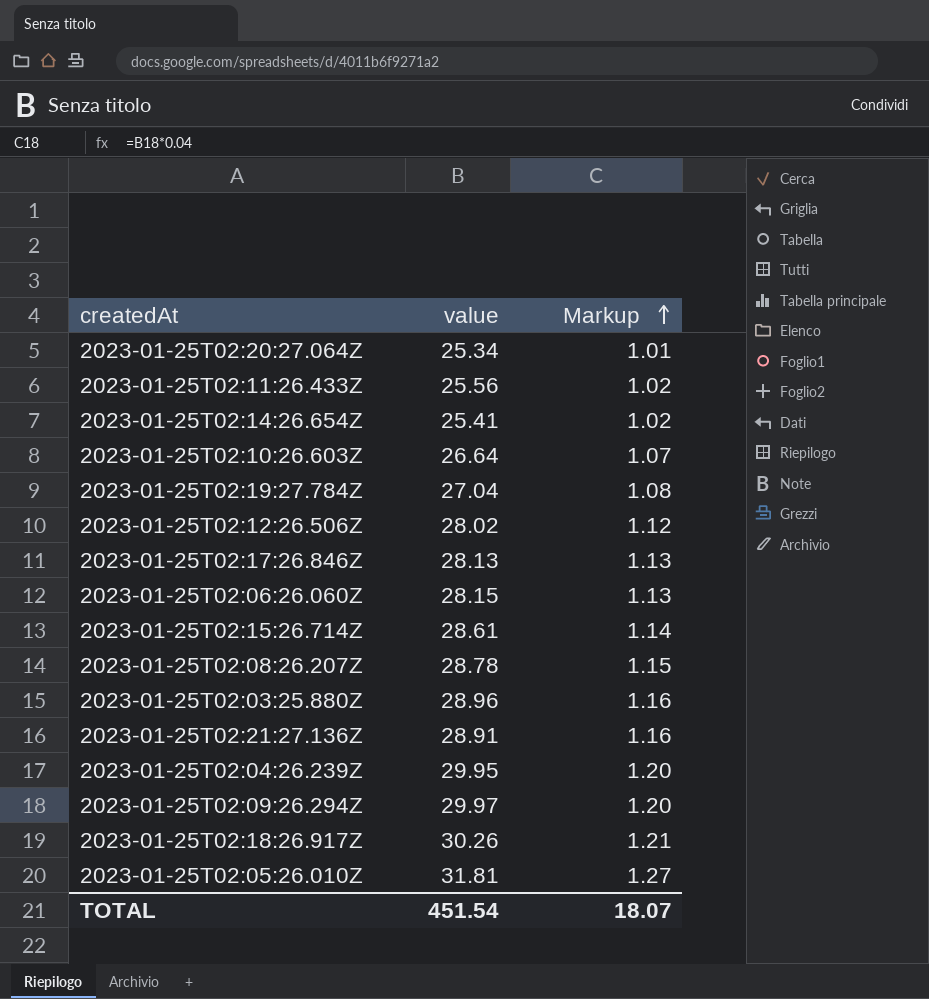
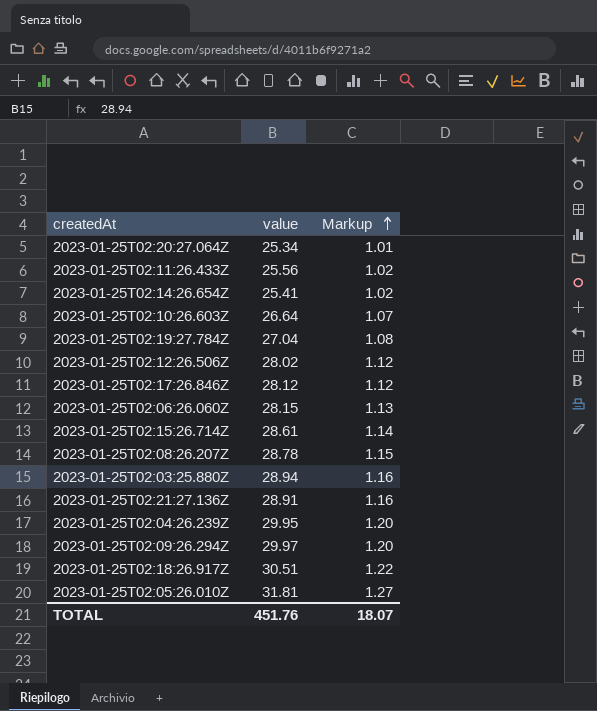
2023-01-25T02:17:26.846Z | value: 28.13 -> 28.12
2023-01-25T02:17:26.846Z | Markup: 1.13 -> 1.12
2023-01-25T02:03:25.880Z | value: 28.96 -> 28.94
2023-01-25T02:18:26.917Z | value: 30.26 -> 30.51
2023-01-25T02:18:26.917Z | Markup: 1.21 -> 1.22
TOTAL | value: 451.54 -> 451.76

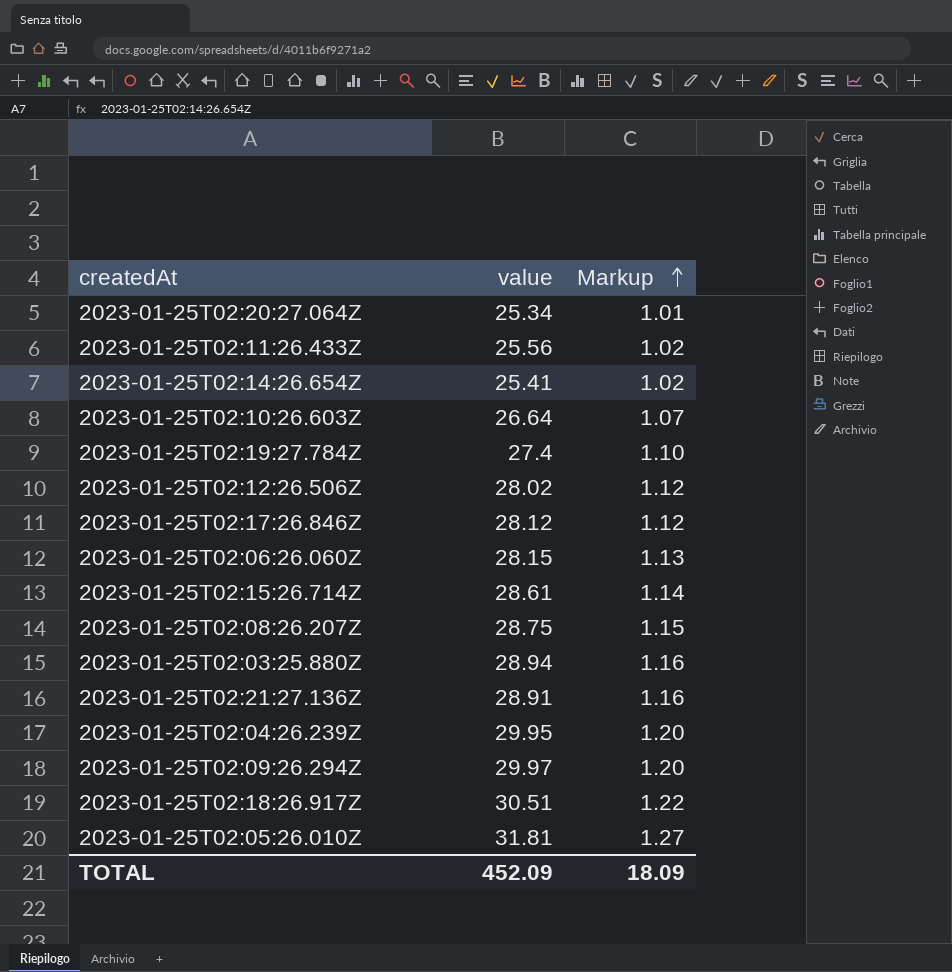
2023-01-25T02:19:27.784Z | value: 27.04 -> 27.4
2023-01-25T02:19:27.784Z | Markup: 1.08 -> 1.10
2023-01-25T02:08:26.207Z | value: 28.78 -> 28.75
TOTAL | value: 451.76 -> 452.09
TOTAL | Markup: 18.07 -> 18.09

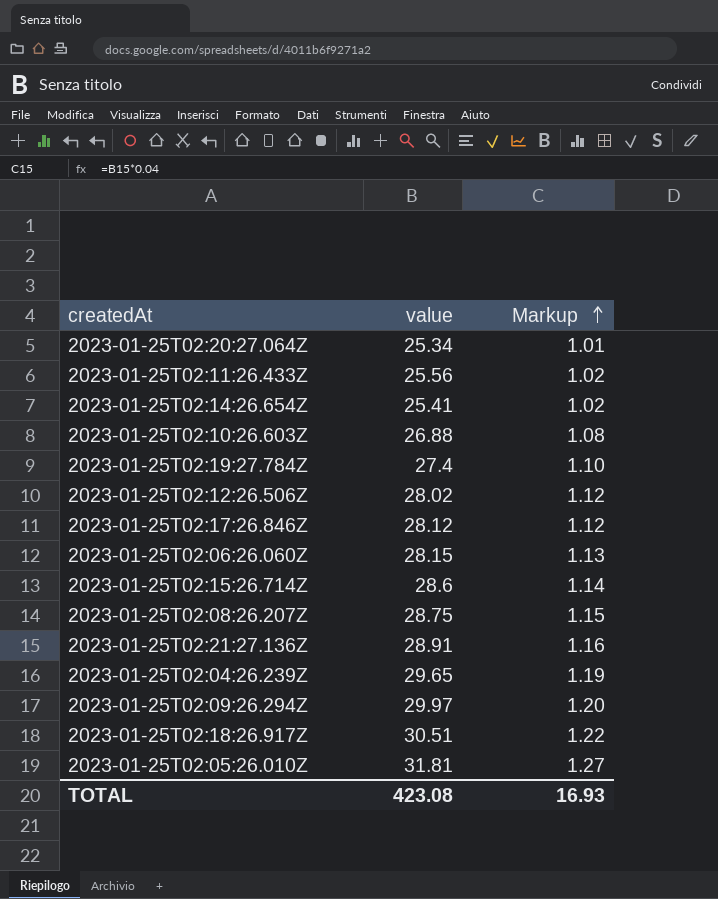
row 2023-01-25T02:03:25.880Z: 28.94 | 1.16 -> none
2023-01-25T02:10:26.603Z | value: 26.64 -> 26.88
2023-01-25T02:10:26.603Z | Markup: 1.07 -> 1.08
2023-01-25T02:15:26.714Z | value: 28.61 -> 28.6
2023-01-25T02:04:26.239Z | value: 29.95 -> 29.65
2023-01-25T02:04:26.239Z | Markup: 1.20 -> 1.19
TOTAL | value: 452.09 -> 423.08
TOTAL | Markup: 18.09 -> 16.93

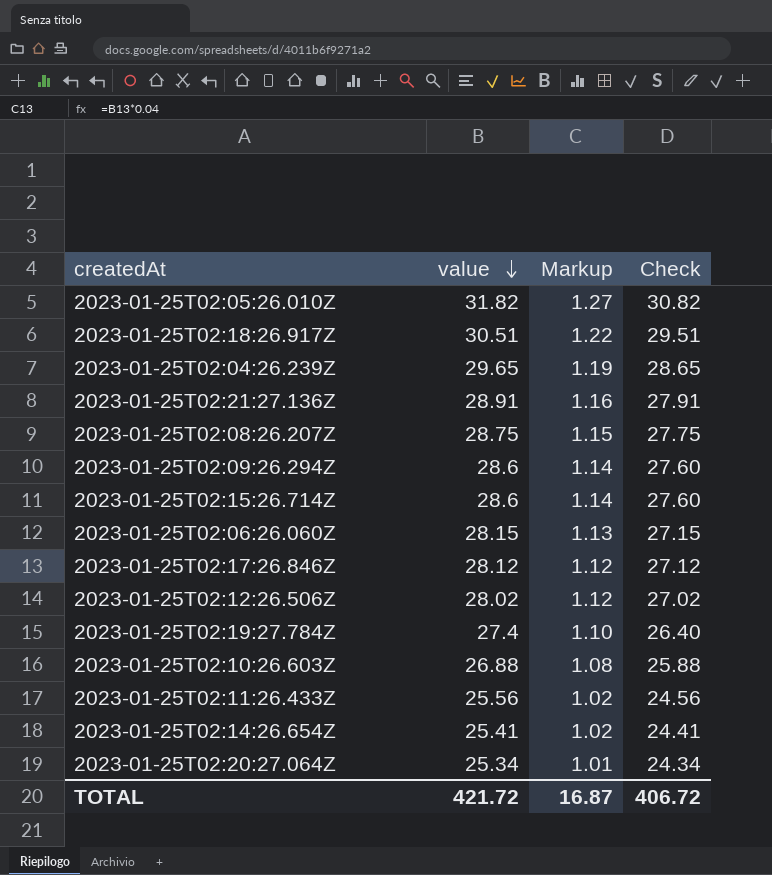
row order: Markup ascending -> value descending
column Check | formula: none -> [value] - 1
2023-01-25T02:05:26.010Z | value: 31.81 -> 31.82
2023-01-25T02:09:26.294Z | value: 29.97 -> 28.6
2023-01-25T02:09:26.294Z | Markup: 1.20 -> 1.14
TOTAL | value: 423.08 -> 421.72
TOTAL | Markup: 16.93 -> 16.87

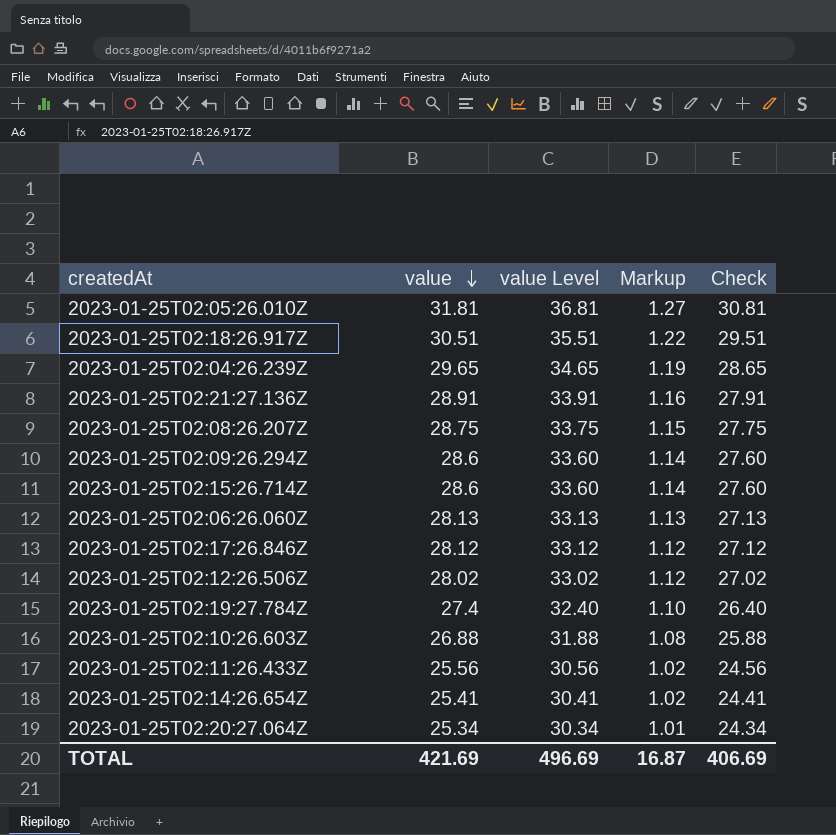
column value Level | formula: none -> [value] + 5
2023-01-25T02:05:26.010Z | value: 31.82 -> 31.81
2023-01-25T02:05:26.010Z | Check: 30.82 -> 30.81
2023-01-25T02:06:26.060Z | value: 28.15 -> 28.13
2023-01-25T02:06:26.060Z | Check: 27.15 -> 27.13
TOTAL | value: 421.72 -> 421.69
TOTAL | Check: 406.72 -> 406.69

